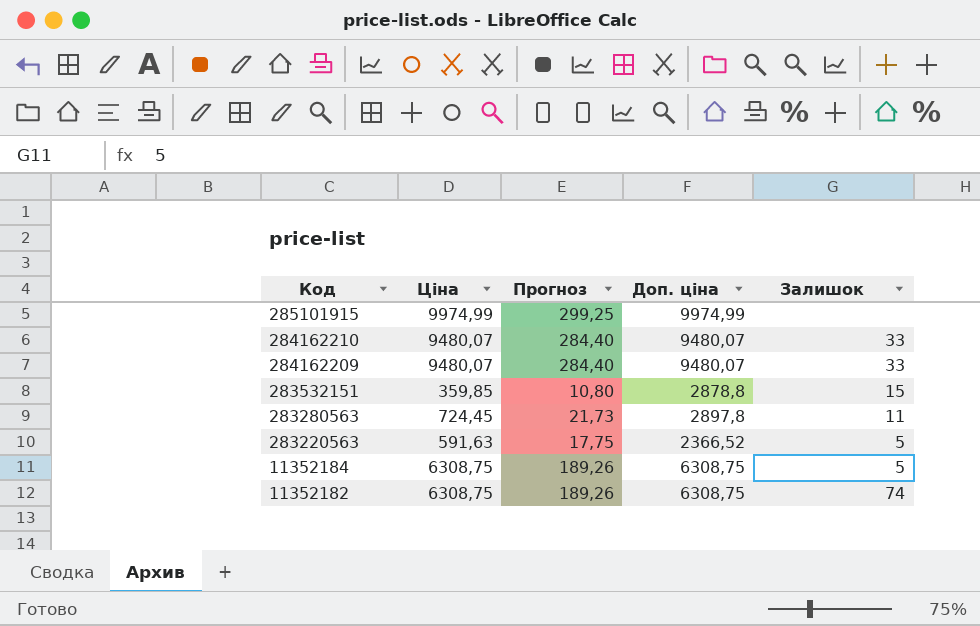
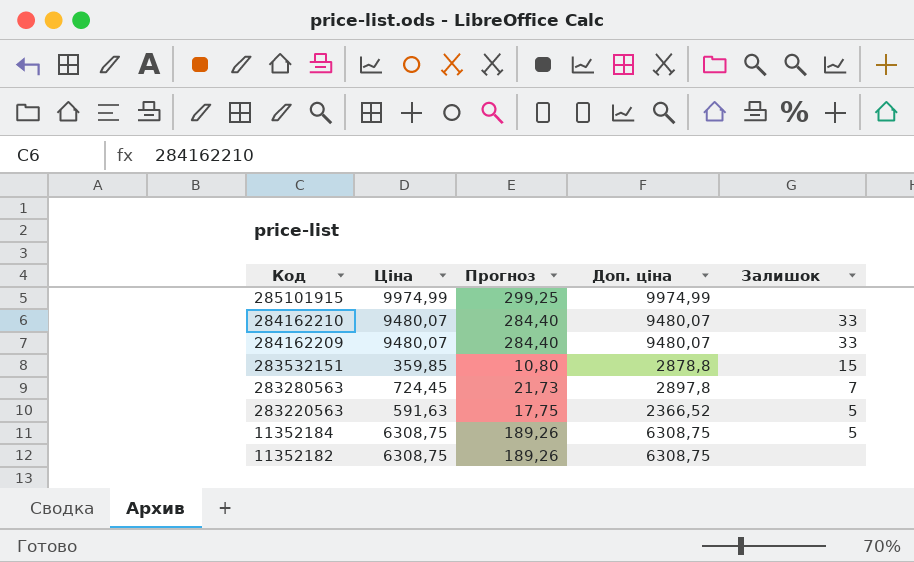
283280563 | Залишок: 11 -> 7
11352182 | Залишок: 74 -> none

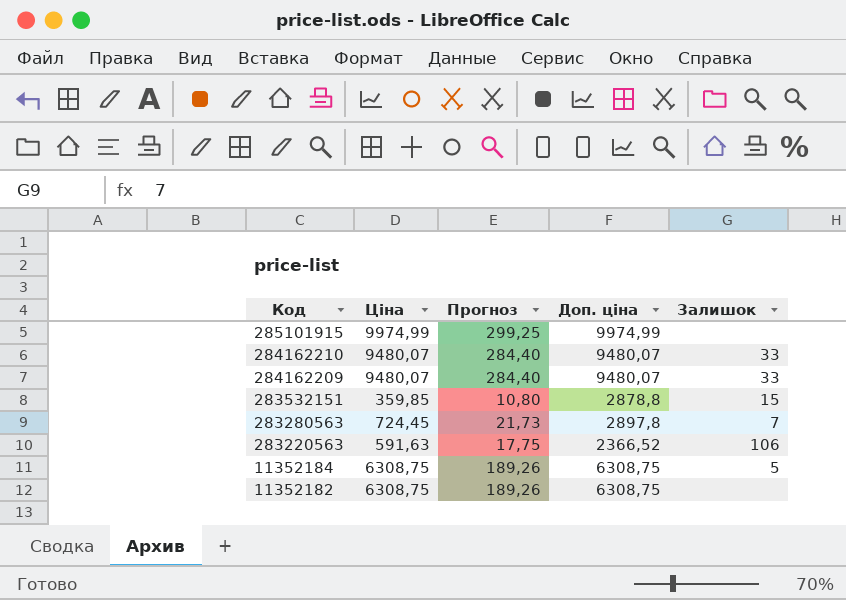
283220563 | Залишок: 5 -> 106

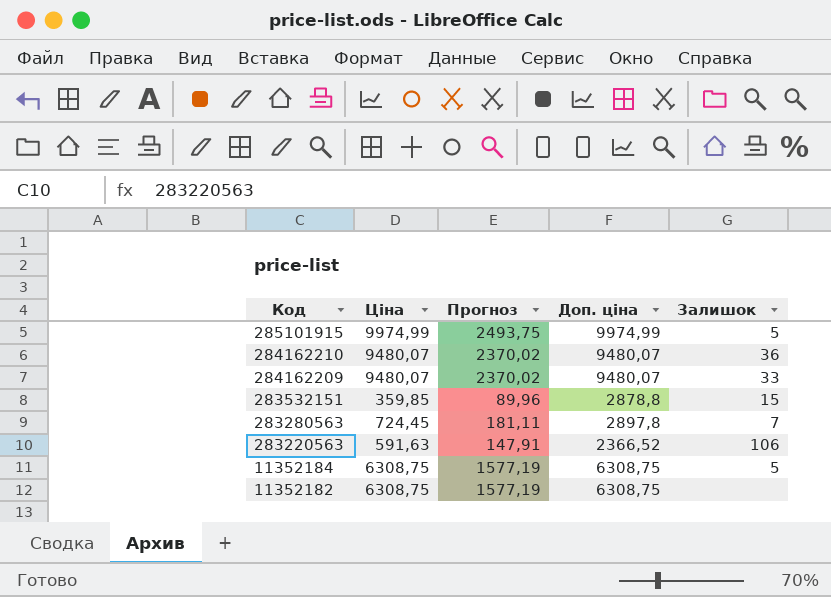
column Прогноз | formula: [Ціна] * 0,03 -> [Ціна] * 0,25
285101915 | Залишок: none -> 5
284162210 | Залишок: 33 -> 36

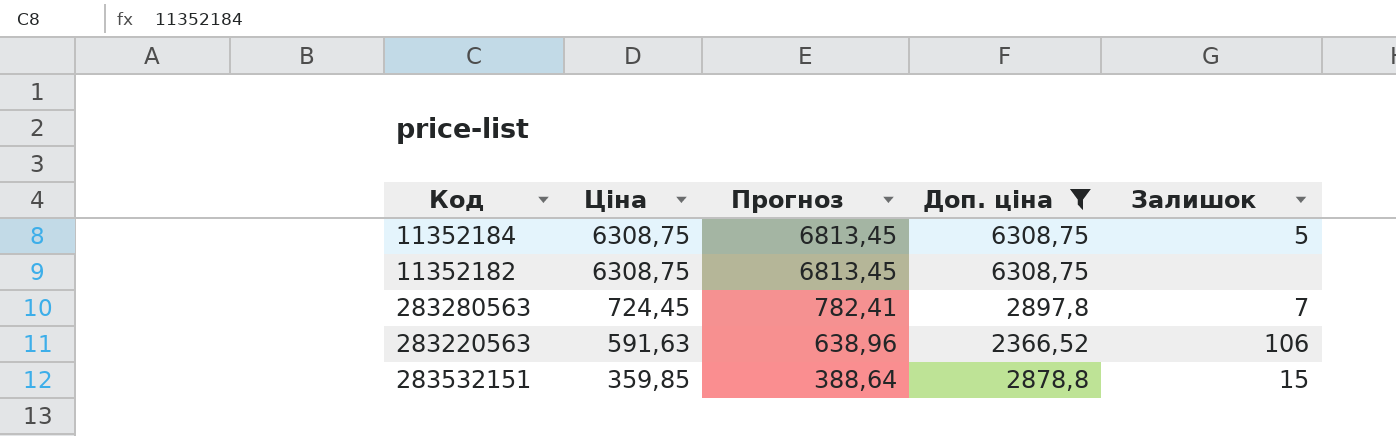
filter: none -> Доп. ціна <= 6308,75
row order: Код descending -> Ціна descending
column Прогноз | formula: [Ціна] * 0,25 -> [Ціна] * 1,08

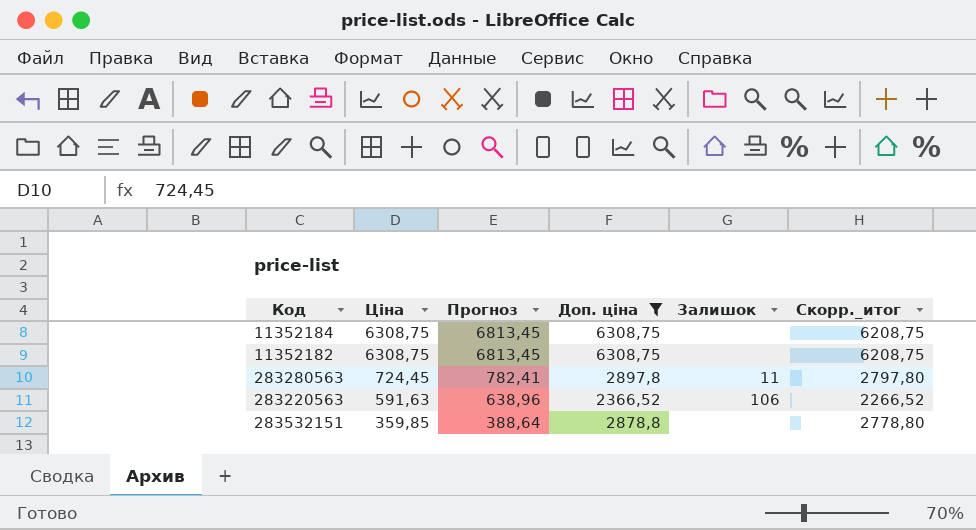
column Скорр._итог | formula: none -> [Доп. ціна] - 100
11352184 | Залишок: 5 -> none
283280563 | Залишок: 7 -> 11
283532151 | Залишок: 15 -> none

